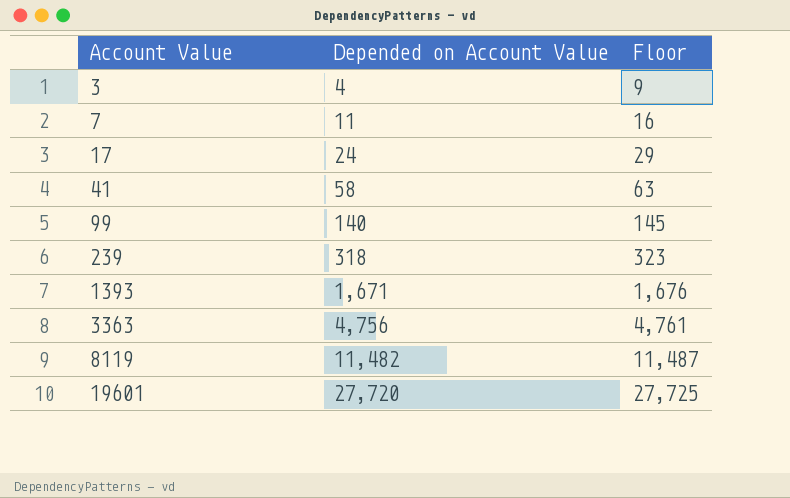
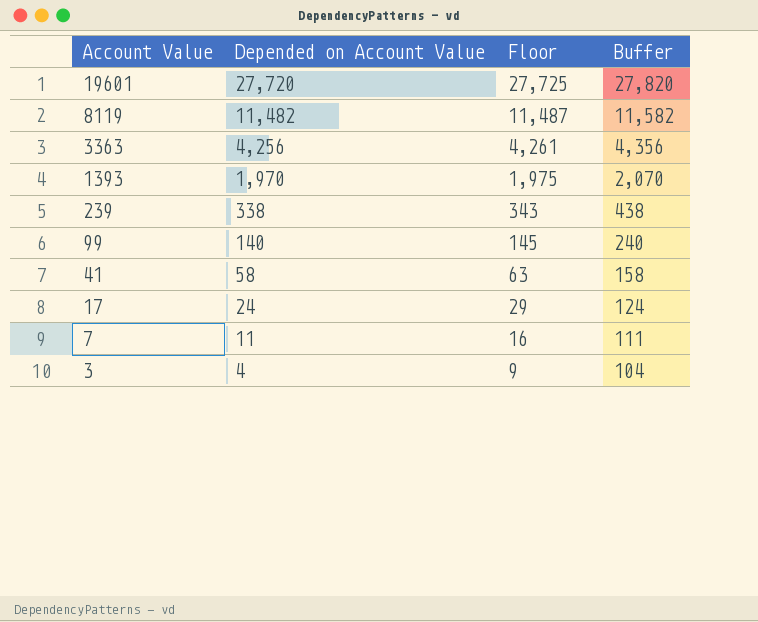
row order: Account Value ascending -> Account Value descending
column Buffer | formula: none -> [Depended on Account Value] + 100
3363 | Depended on Account Value: 4,756 -> 4,256
3363 | Floor: 4,761 -> 4,261
1393 | Depended on Account Value: 1,671 -> 1,970
1393 | Floor: 1,676 -> 1,975
239 | Depended on Account Value: 318 -> 338
239 | Floor: 323 -> 343

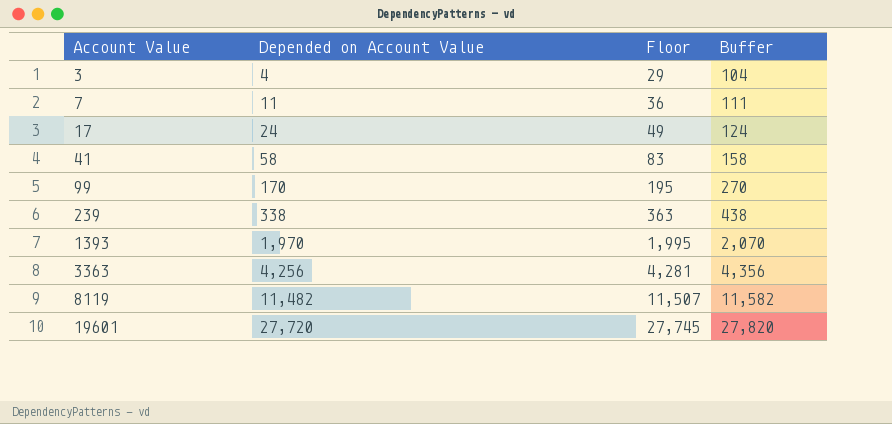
row order: Account Value descending -> Account Value ascending
column Floor | formula: [Depended on Account Value] + 5 -> [Depended on Account Value] + 25
99 | Depended on Account Value: 140 -> 170
99 | Buffer: 240 -> 270

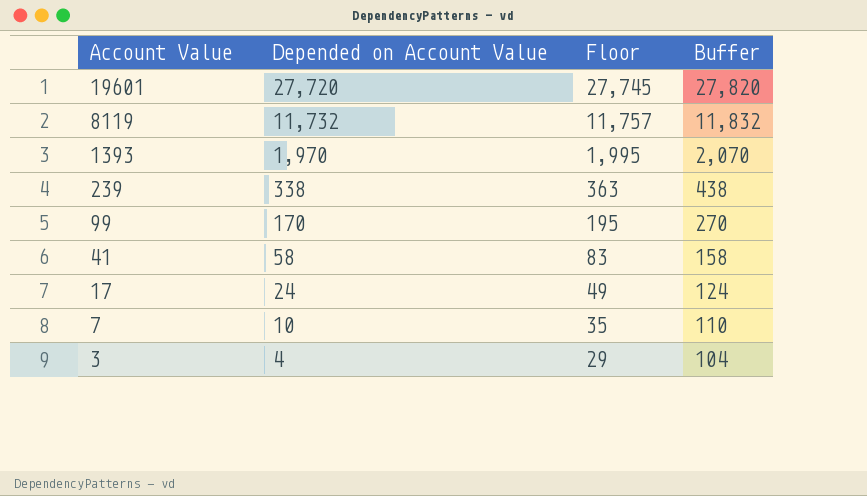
row order: Account Value ascending -> Account Value descending
row 3363: 4,256 | 4,281 | 4,356 -> none
8119 | Depended on Account Value: 11,482 -> 11,732
8119 | Floor: 11,507 -> 11,757
8119 | Buffer: 11,582 -> 11,832
7 | Depended on Account Value: 11 -> 10
7 | Floor: 36 -> 35
7 | Buffer: 111 -> 110

